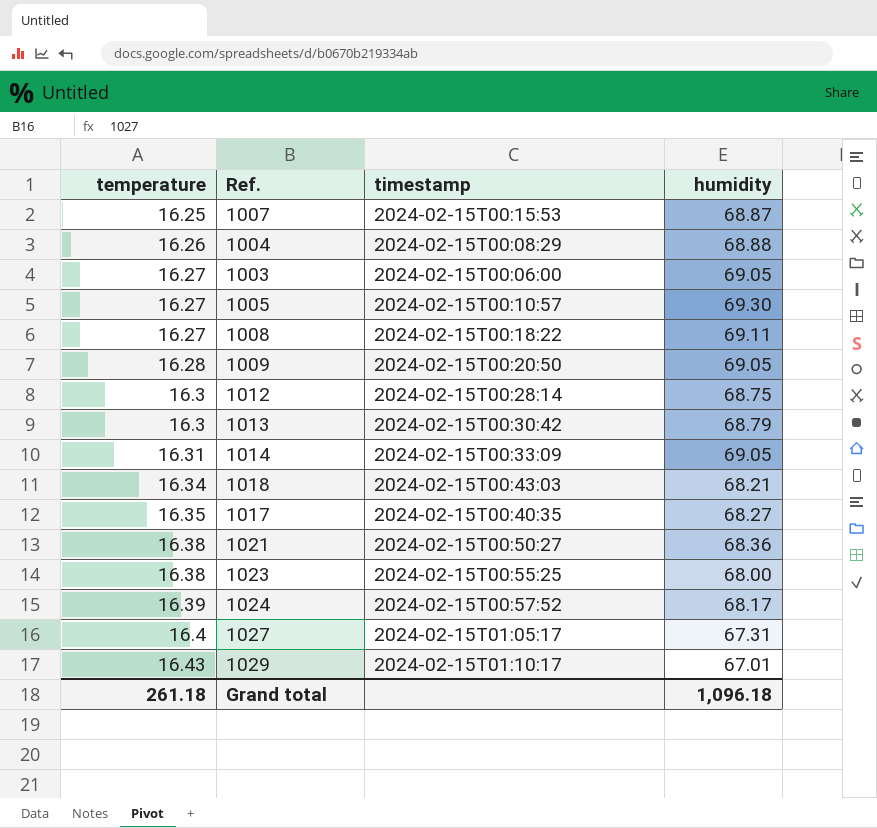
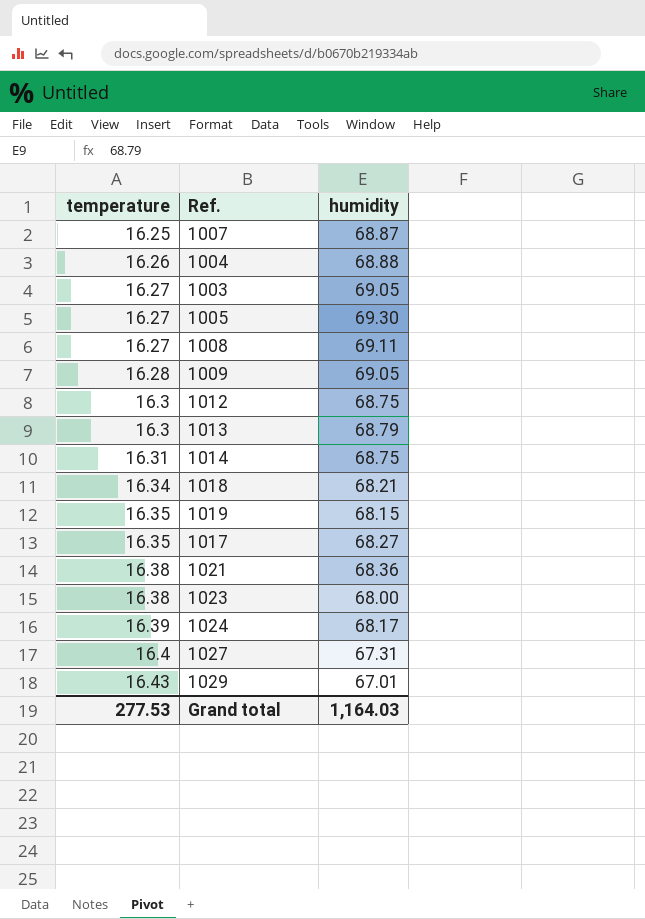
column timestamp | position: 3 -> none
1014 | humidity: 69.05 -> 68.75
row 1019: none -> 16.35 | 68.15
Grand total | temperature: 261.18 -> 277.53
Grand total | humidity: 1,096.18 -> 1,164.03

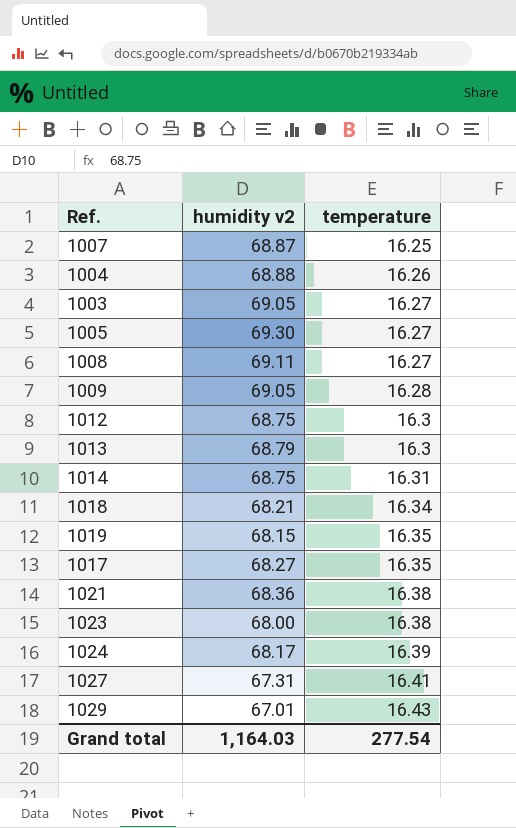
column name: humidity -> humidity v2
column temperature | position: 1 -> 3
1027 | temperature: 16.4 -> 16.41
Grand total | temperature: 277.53 -> 277.54

